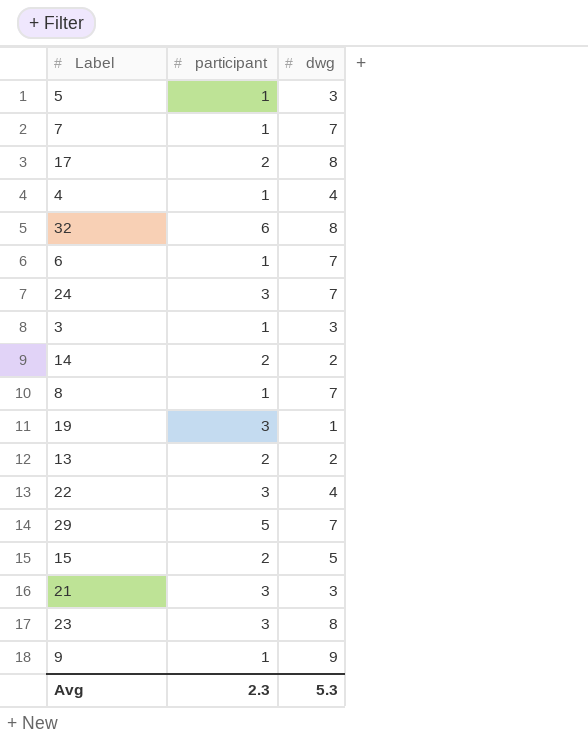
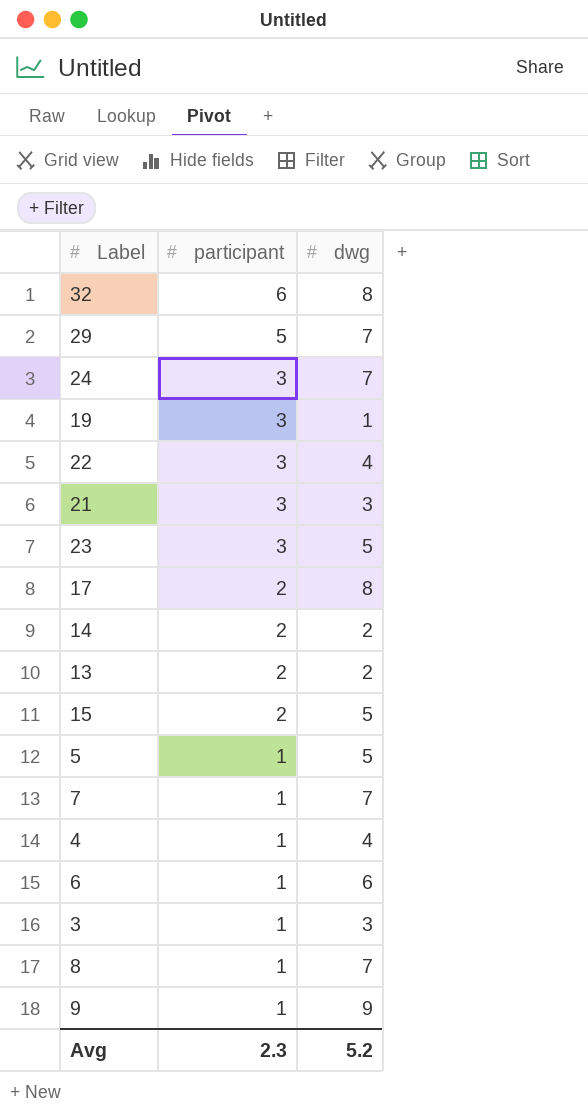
row order: none -> participant descending
23 | dwg: 8 -> 5
5 | dwg: 3 -> 5
6 | dwg: 7 -> 6
Avg | dwg: 5.3 -> 5.2

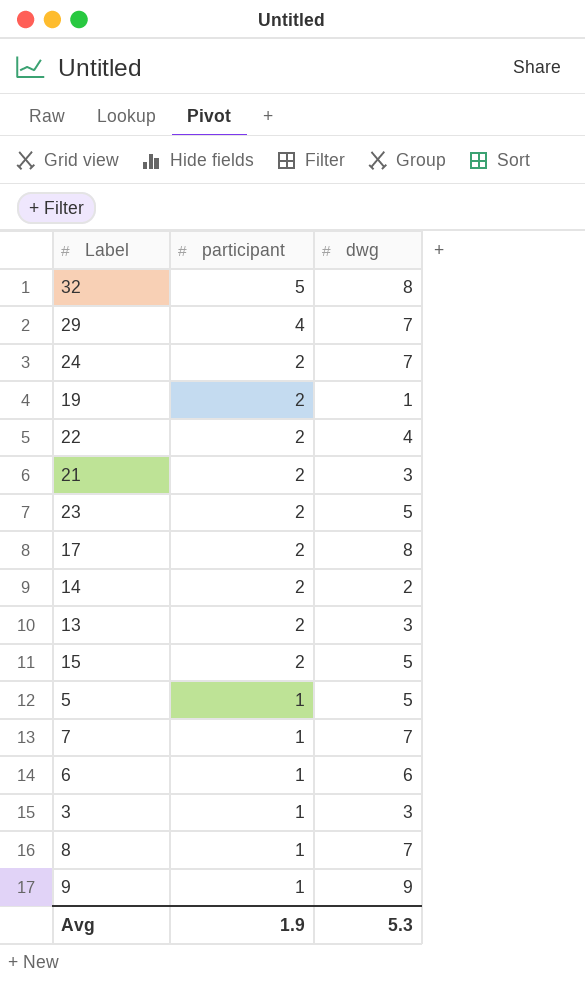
row 4: 1 | 4 -> none
32 | participant: 6 -> 5
29 | participant: 5 -> 4
24 | participant: 3 -> 2
19 | participant: 3 -> 2
22 | participant: 3 -> 2
21 | participant: 3 -> 2
23 | participant: 3 -> 2
13 | dwg: 2 -> 3
Avg | participant: 2.3 -> 1.9
Avg | dwg: 5.2 -> 5.3

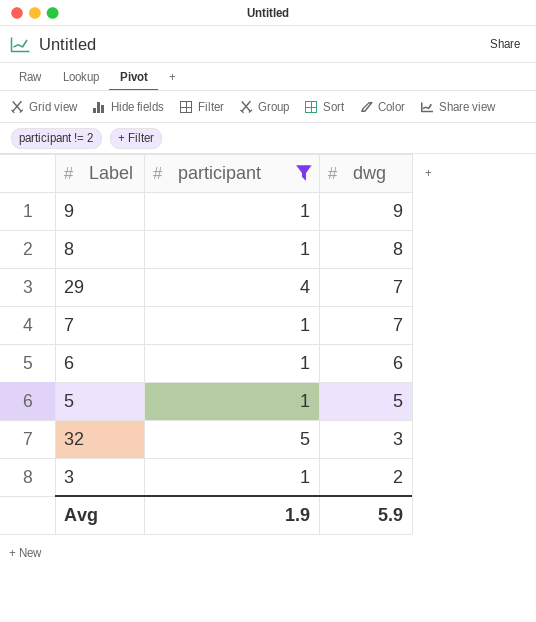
filter: none -> participant != 2
row order: participant descending -> dwg descending
8 | dwg: 7 -> 8
32 | dwg: 8 -> 3
3 | dwg: 3 -> 2
Avg | dwg: 5.3 -> 5.9

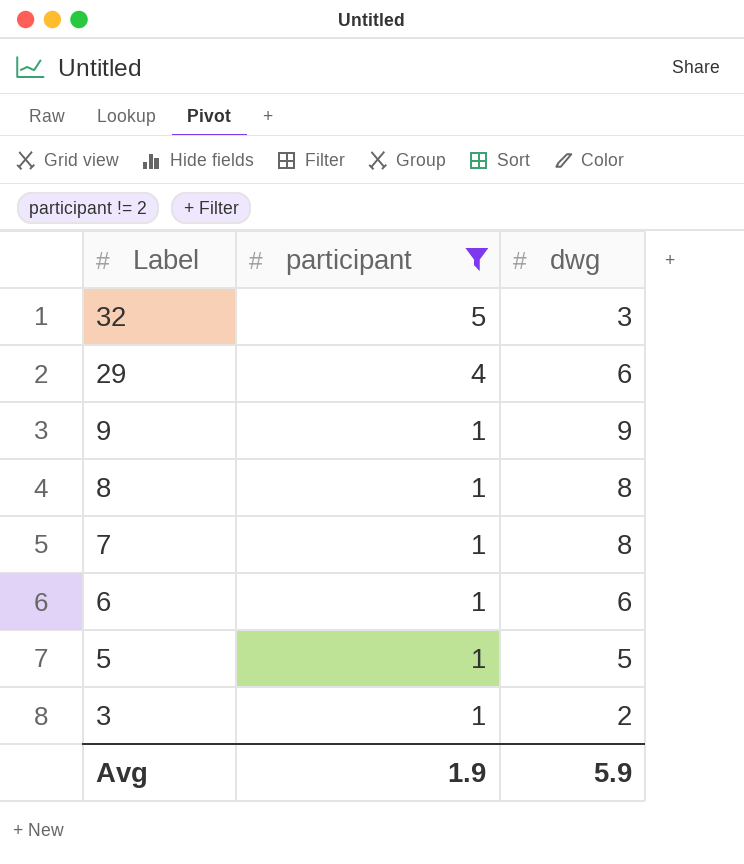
row order: dwg descending -> Label descending
29 | dwg: 7 -> 6
7 | dwg: 7 -> 8

